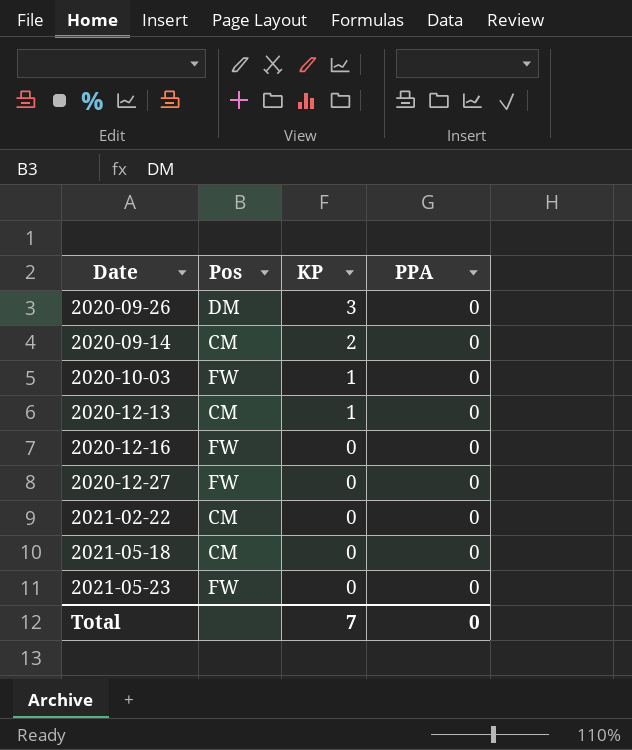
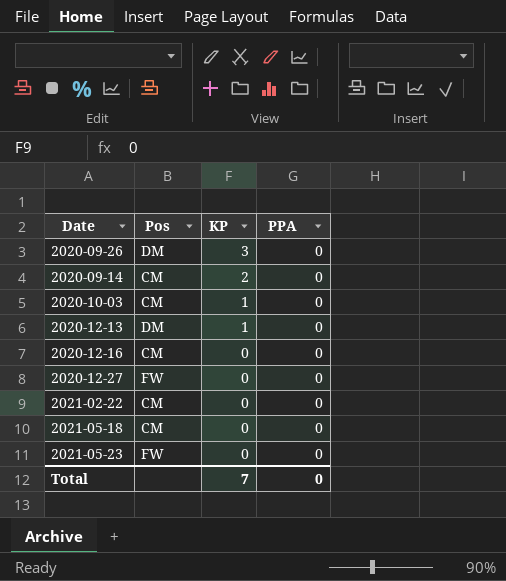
2020-10-03 | Pos: FW -> CM
2020-12-13 | Pos: CM -> DM
2020-12-16 | Pos: FW -> CM

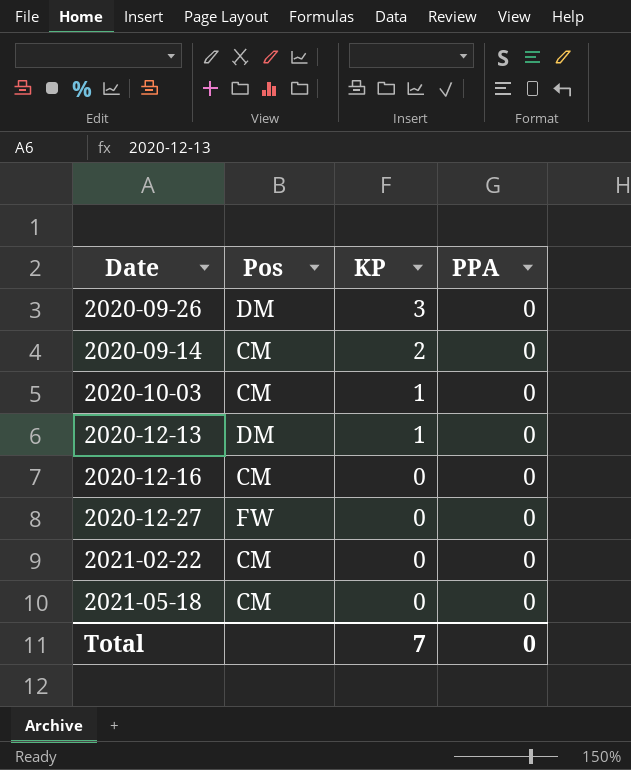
row 2021-05-23: FW | 0 | 0 -> none

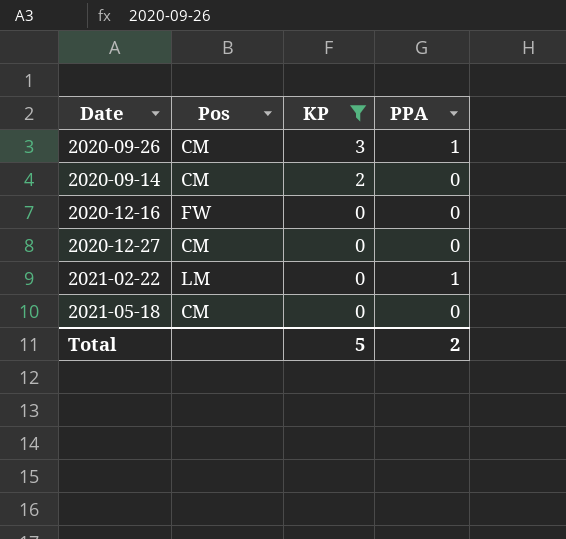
filter: none -> KP != 1
2020-09-26 | Pos: DM -> CM
2020-09-26 | PPA: 0 -> 1
2020-12-16 | Pos: CM -> FW
2020-12-27 | Pos: FW -> CM
2021-02-22 | Pos: CM -> LM
2021-02-22 | PPA: 0 -> 1
Total | KP: 7 -> 5
Total | PPA: 0 -> 2

